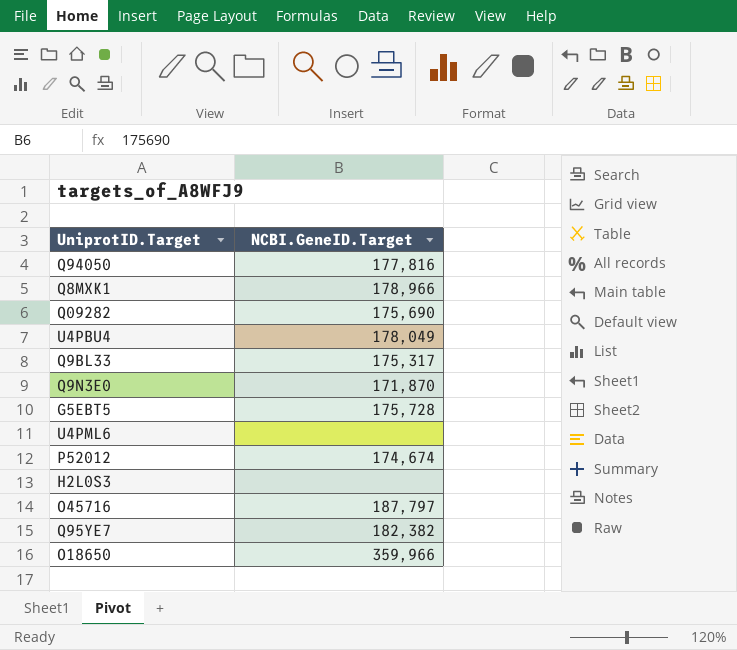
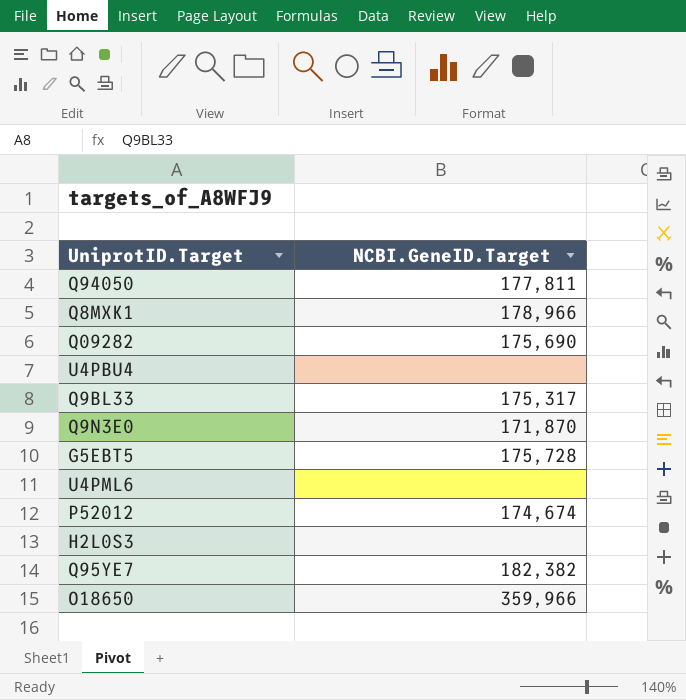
row O45716: 187,797 -> none
Q94050 | NCBI.GeneID.Target: 177,816 -> 177,811
U4PBU4 | NCBI.GeneID.Target: 178,049 -> none

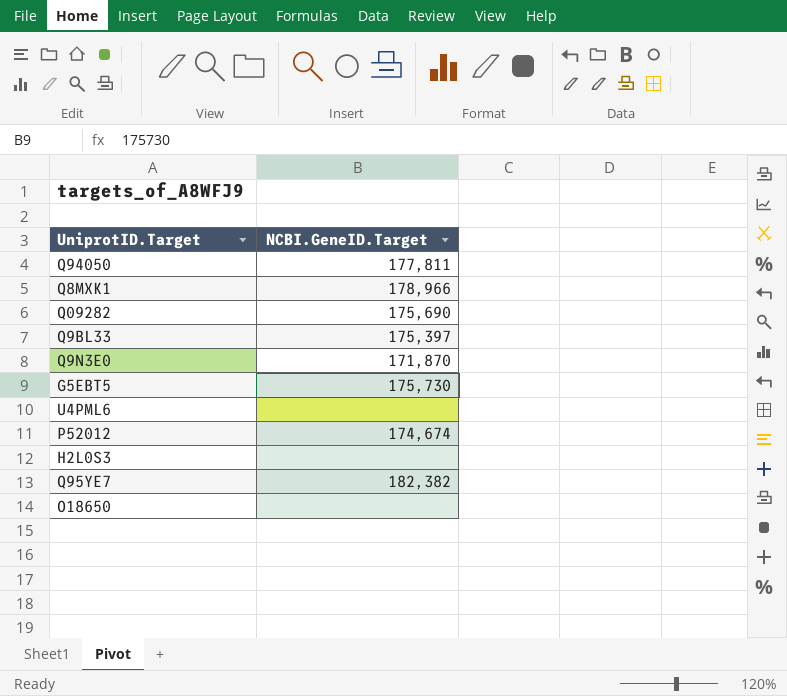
row U4PBU4: none -> none
Q9BL33 | NCBI.GeneID.Target: 175,317 -> 175,397
G5EBT5 | NCBI.GeneID.Target: 175,728 -> 175,730
O18650 | NCBI.GeneID.Target: 359,966 -> none

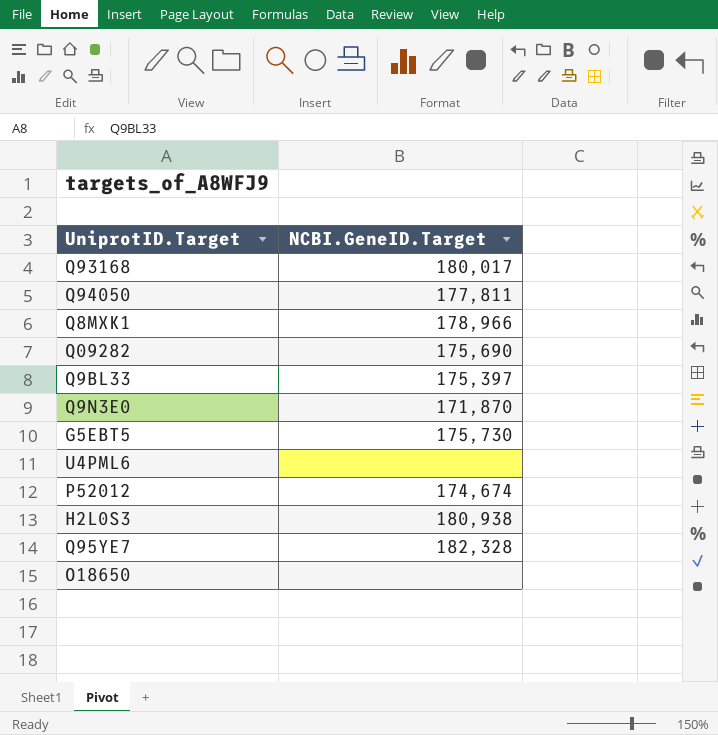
row Q93168: none -> 180,017
H2L0S3 | NCBI.GeneID.Target: none -> 180,938
Q95YE7 | NCBI.GeneID.Target: 182,382 -> 182,328

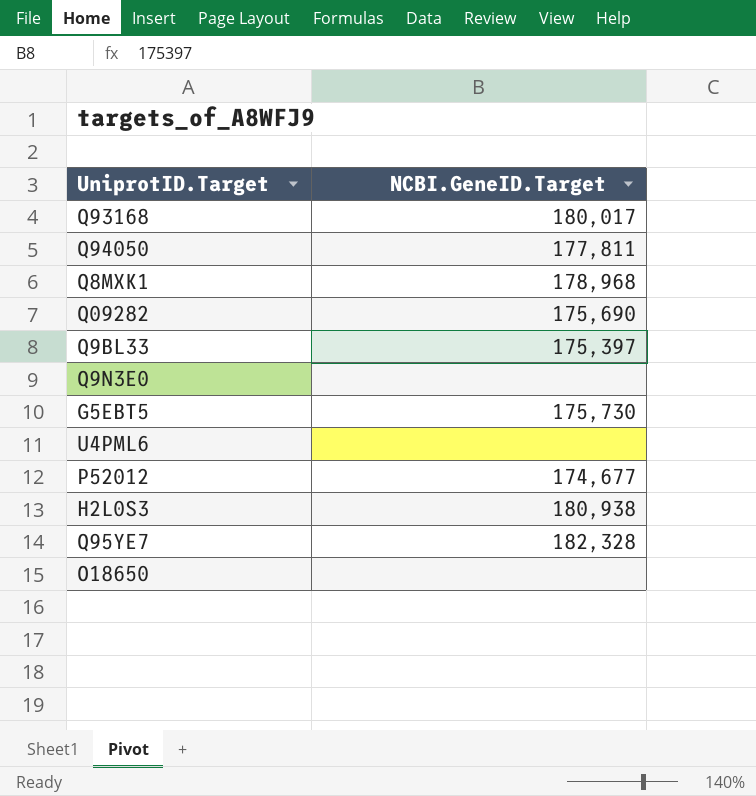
Q8MXK1 | NCBI.GeneID.Target: 178,966 -> 178,968
Q9N3E0 | NCBI.GeneID.Target: 171,870 -> none
P52012 | NCBI.GeneID.Target: 174,674 -> 174,677

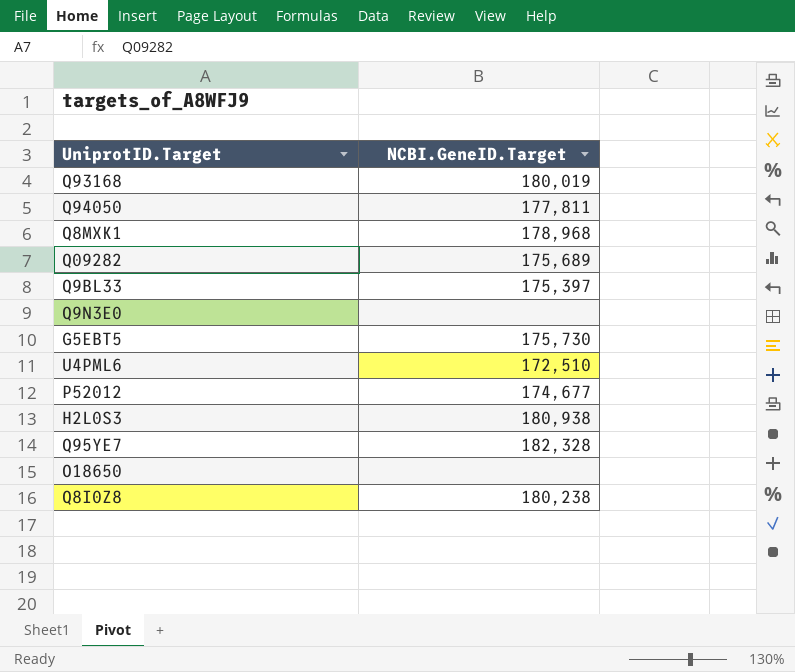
Q93168 | NCBI.GeneID.Target: 180,017 -> 180,019
Q09282 | NCBI.GeneID.Target: 175,690 -> 175,689
U4PML6 | NCBI.GeneID.Target: none -> 172,510
row Q8I0Z8: none -> 180,238

